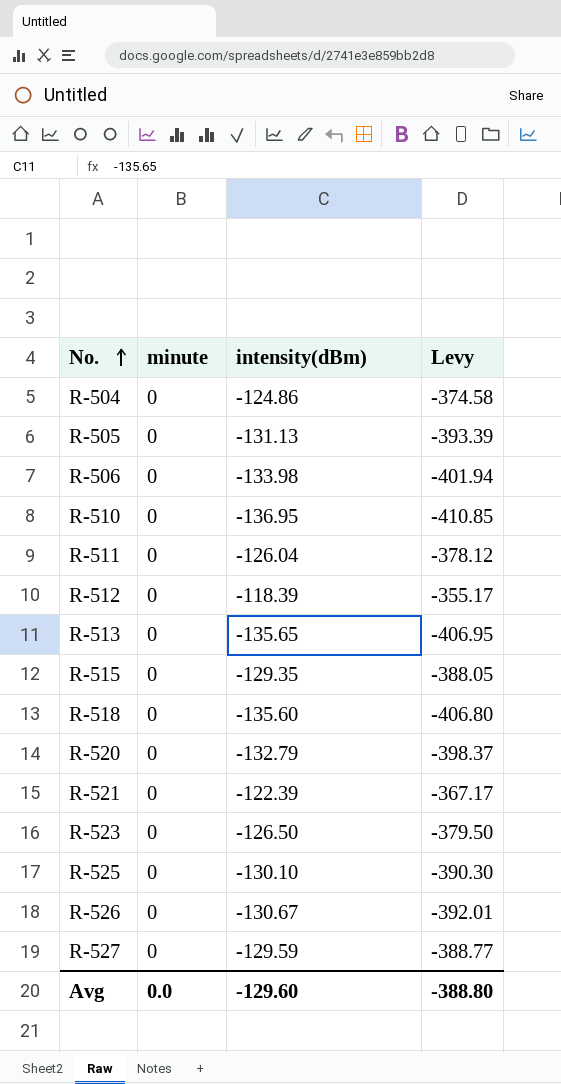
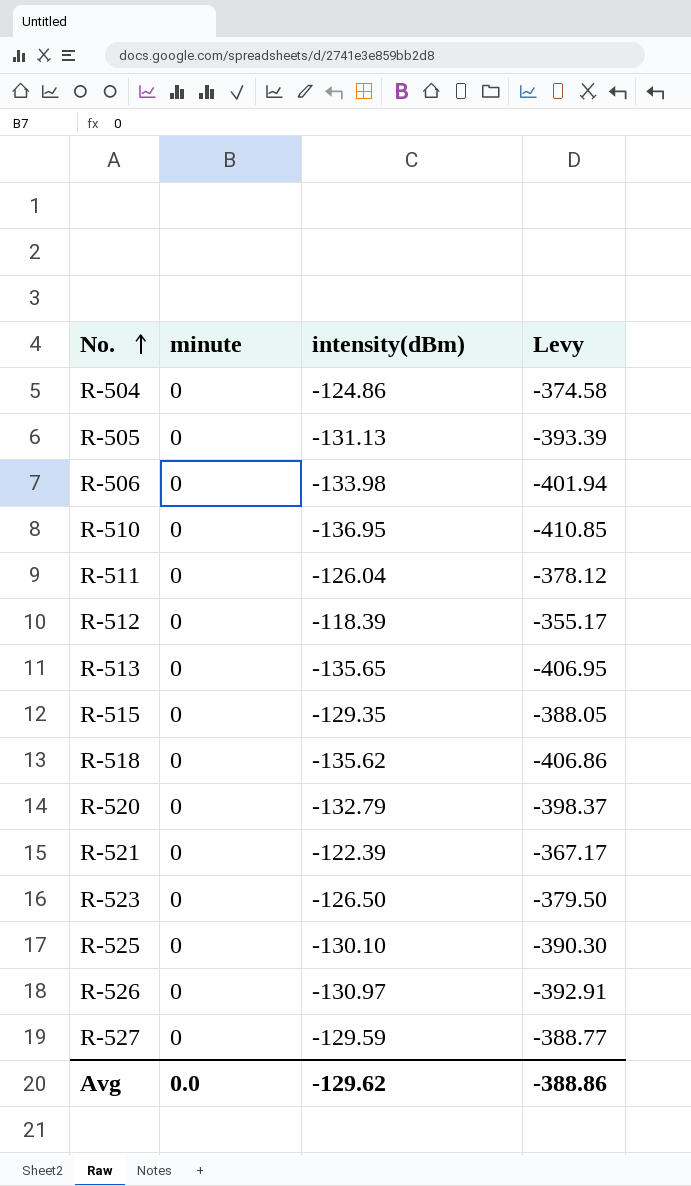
R-518 | intensity(dBm): -135.60 -> -135.62
R-518 | Levy: -406.80 -> -406.86
R-526 | intensity(dBm): -130.67 -> -130.97
R-526 | Levy: -392.01 -> -392.91
Avg | intensity(dBm): -129.60 -> -129.62
Avg | Levy: -388.80 -> -388.86

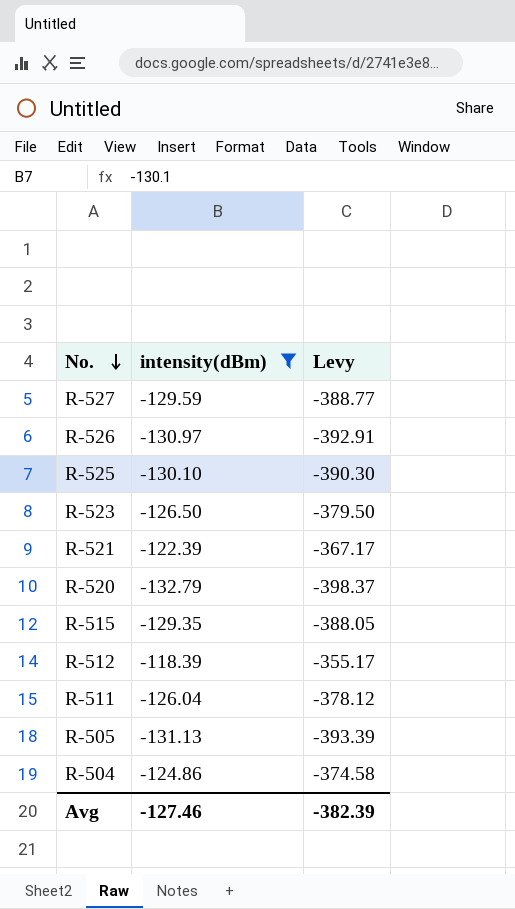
filter: none -> intensity(dBm) >= -132.79
row order: No. ascending -> No. descending
column minute | position: 2 -> none
Avg | intensity(dBm): -129.62 -> -127.46
Avg | Levy: -388.86 -> -382.39

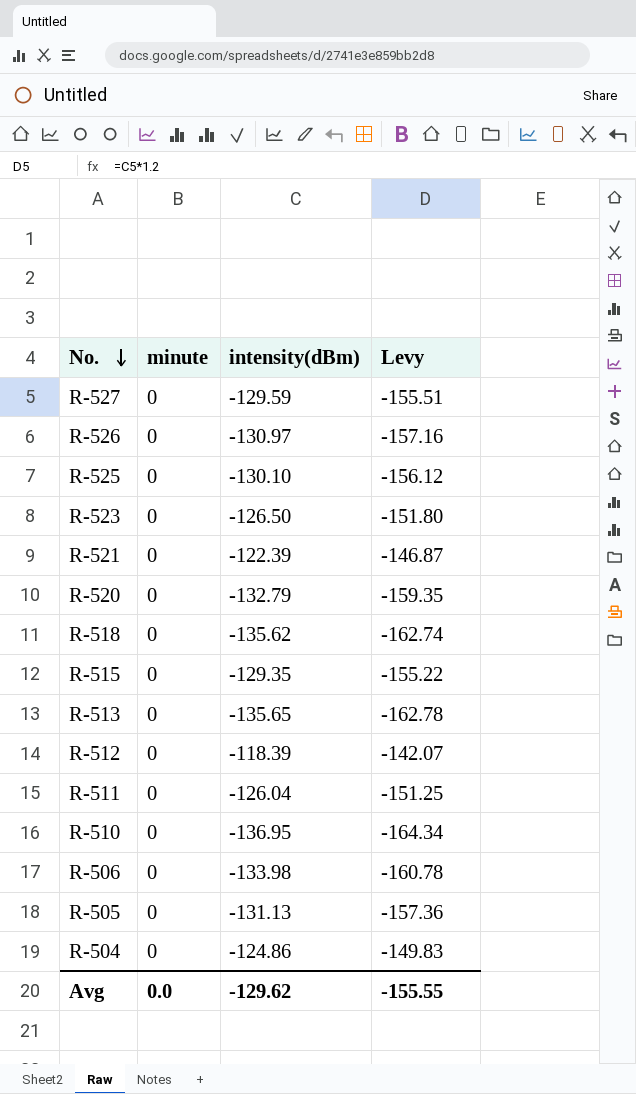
filter: intensity(dBm) >= -132.79 -> none
column minute | position: none -> 2
column Levy | formula: [intensity(dBm)] * 3 -> [intensity(dBm)] * 1.2
Avg | intensity(dBm): -127.46 -> -129.62
Avg | Levy: -382.39 -> -155.55

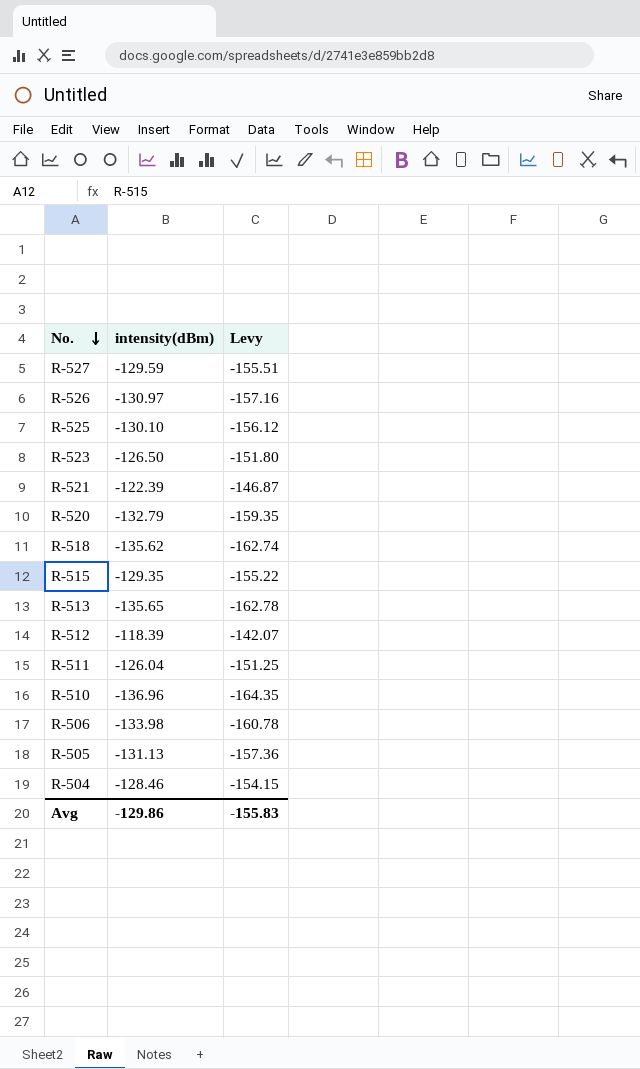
column minute | position: 2 -> none
R-510 | intensity(dBm): -136.95 -> -136.96
R-510 | Levy: -164.34 -> -164.35
R-504 | intensity(dBm): -124.86 -> -128.46
R-504 | Levy: -149.83 -> -154.15
Avg | intensity(dBm): -129.62 -> -129.86
Avg | Levy: -155.55 -> -155.83

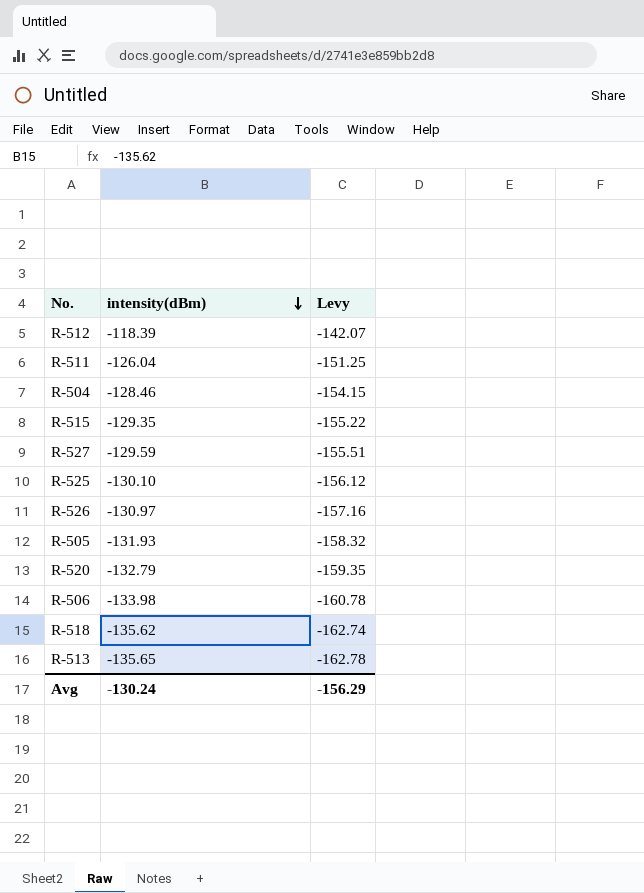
row order: No. descending -> intensity(dBm) descending
row R-523: -126.50 | -151.80 -> none
row R-521: -122.39 | -146.87 -> none
row R-510: -136.96 | -164.35 -> none
R-505 | intensity(dBm): -131.13 -> -131.93
R-505 | Levy: -157.36 -> -158.32
Avg | intensity(dBm): -129.86 -> -130.24
Avg | Levy: -155.83 -> -156.29

